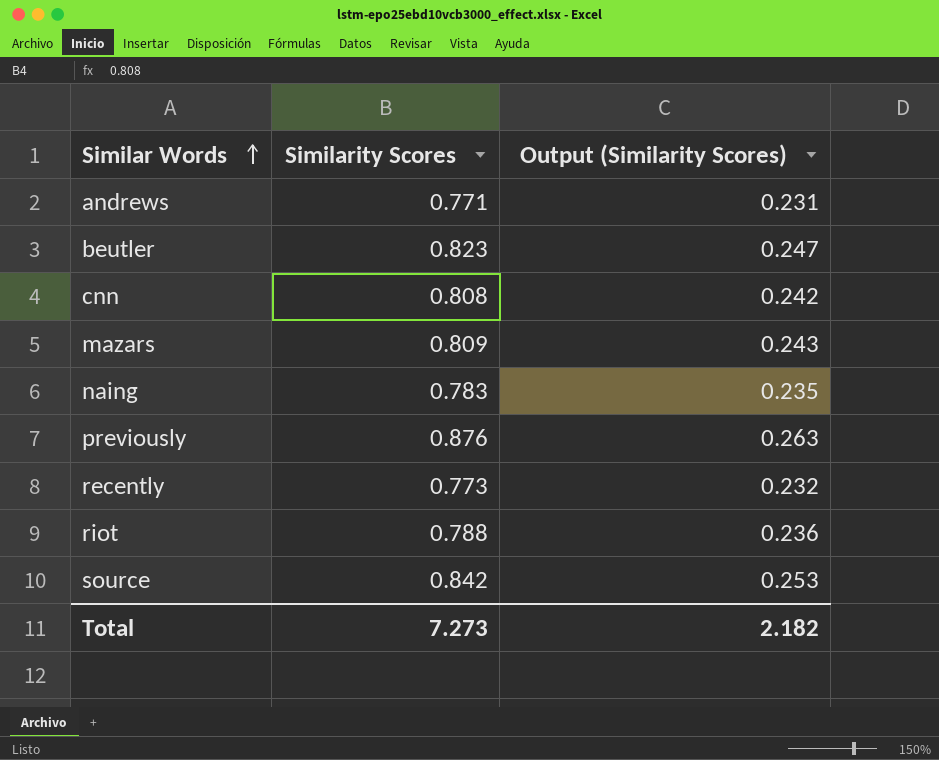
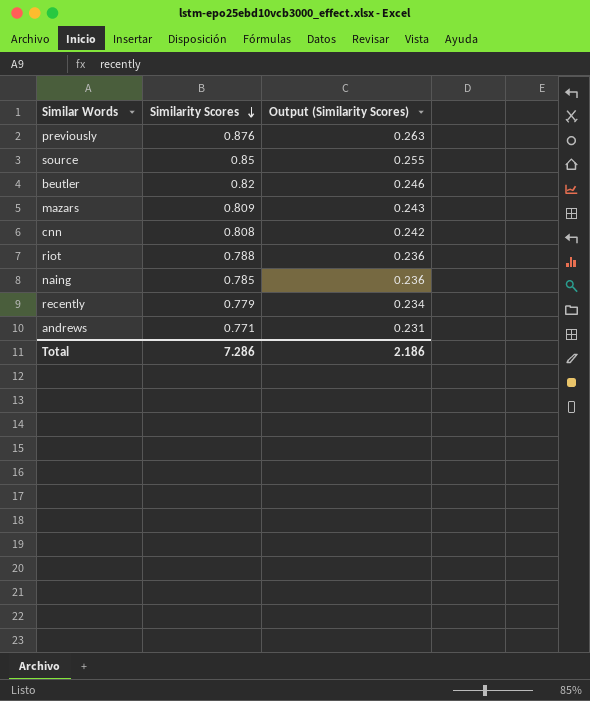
row order: Similar Words ascending -> Similarity Scores descending
source | Similarity Scores: 0.842 -> 0.85
source | Output (Similarity Scores): 0.253 -> 0.255
beutler | Similarity Scores: 0.823 -> 0.82
beutler | Output (Similarity Scores): 0.247 -> 0.246
naing | Similarity Scores: 0.783 -> 0.785
naing | Output (Similarity Scores): 0.235 -> 0.236
recently | Similarity Scores: 0.773 -> 0.779
recently | Output (Similarity Scores): 0.232 -> 0.234
Total | Similarity Scores: 7.273 -> 7.286
Total | Output (Similarity Scores): 2.182 -> 2.186

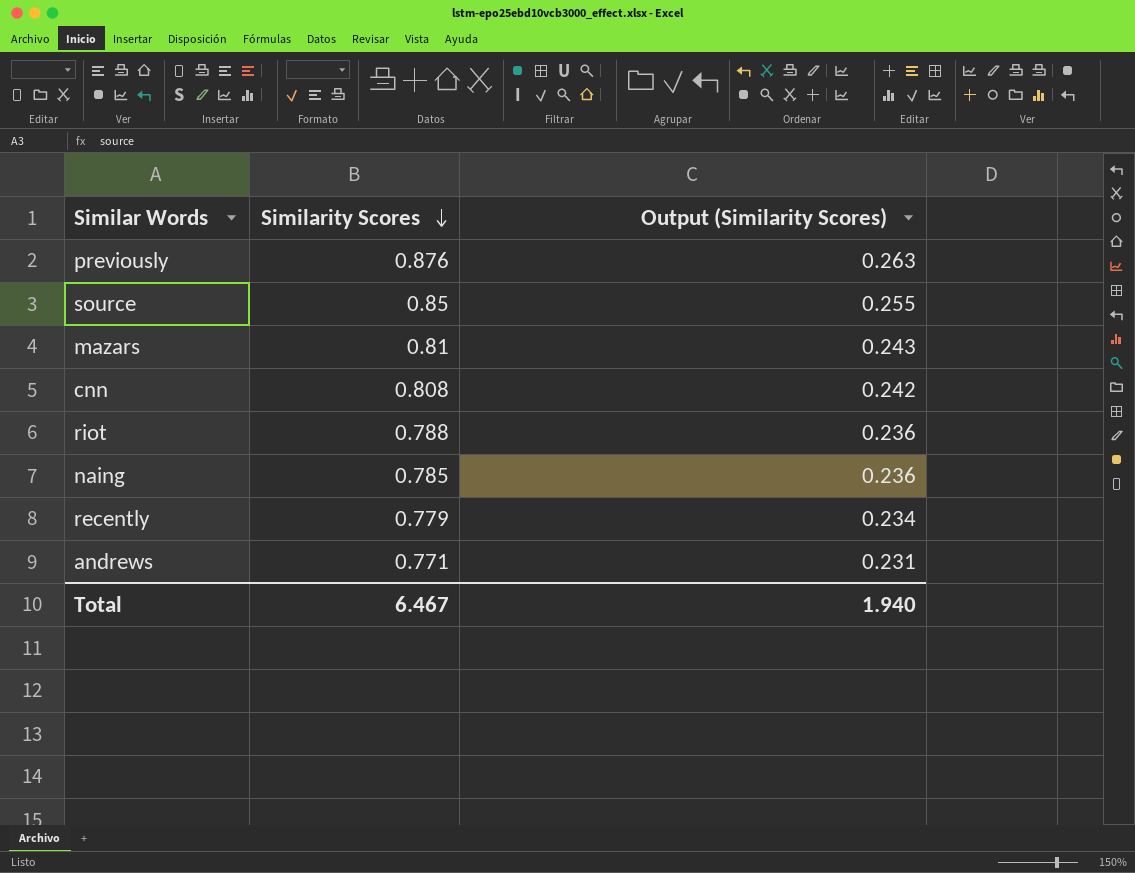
row beutler: 0.82 | 0.246 -> none
mazars | Similarity Scores: 0.809 -> 0.81
Total | Similarity Scores: 7.286 -> 6.467
Total | Output (Similarity Scores): 2.186 -> 1.940

